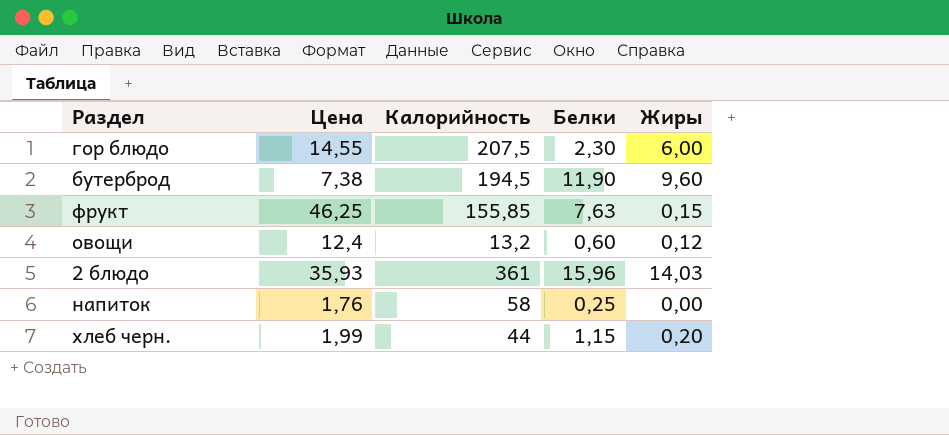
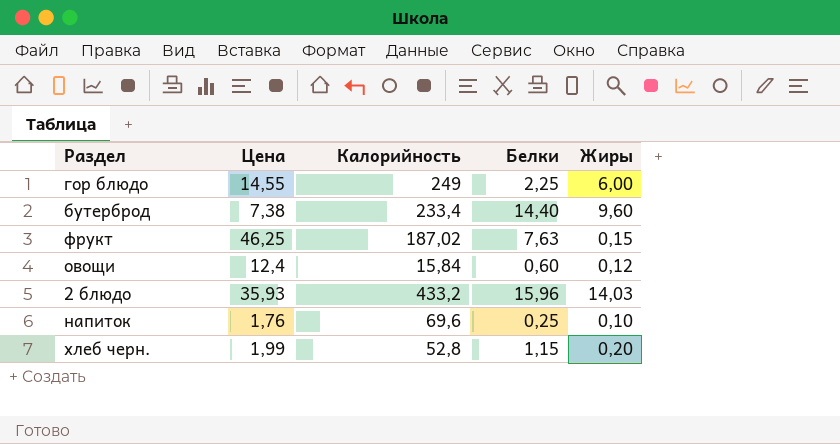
гор блюдо | Калорийность: 207,5 -> 249
гор блюдо | Белки: 2,30 -> 2,25
бутерброд | Калорийность: 194,5 -> 233,4
бутерброд | Белки: 11,90 -> 14,40
фрукт | Калорийность: 155,85 -> 187,02
овощи | Калорийность: 13,2 -> 15,84
2 блюдо | Калорийность: 361 -> 433,2
напиток | Калорийность: 58 -> 69,6
напиток | Жиры: 0,00 -> 0,10
хлеб черн. | Калорийность: 44 -> 52,8

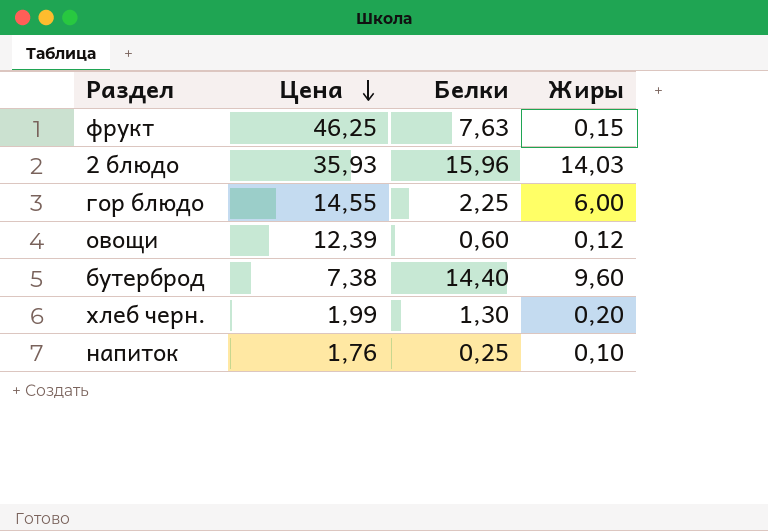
row order: none -> Цена descending
column Калорийность | position: 3 -> none
овощи | Цена: 12,4 -> 12,39
хлеб черн. | Белки: 1,15 -> 1,30

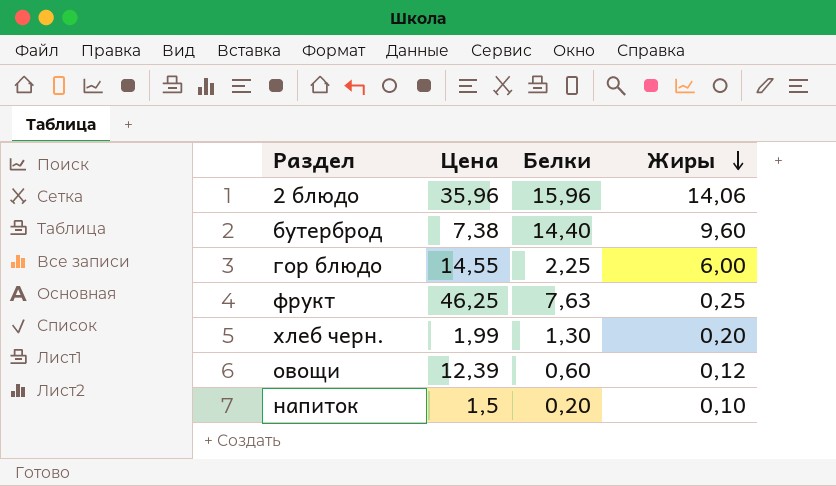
row order: Цена descending -> Жиры descending
2 блюдо | Цена: 35,93 -> 35,96
2 блюдо | Жиры: 14,03 -> 14,06
фрукт | Жиры: 0,15 -> 0,25
напиток | Цена: 1,76 -> 1,5
напиток | Белки: 0,25 -> 0,20

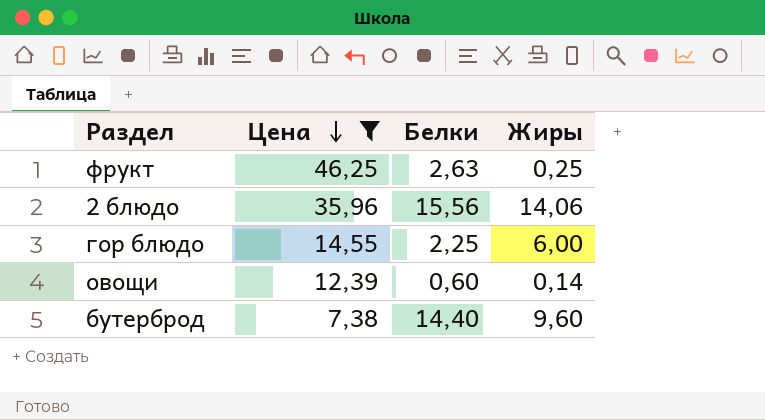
filter: none -> Цена >= 7,38
row order: Жиры descending -> Цена descending
фрукт | Белки: 7,63 -> 2,63
2 блюдо | Белки: 15,96 -> 15,56
овощи | Жиры: 0,12 -> 0,14

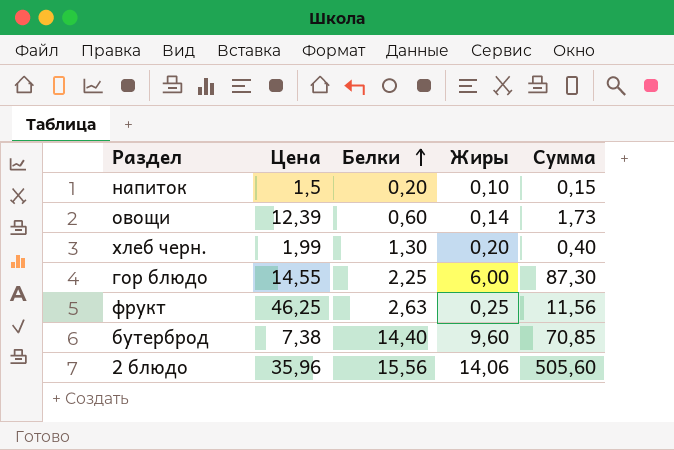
filter: Цена >= 7,38 -> none
row order: Цена descending -> Белки ascending
column Сумма | formula: none -> [Цена] * [Жиры]

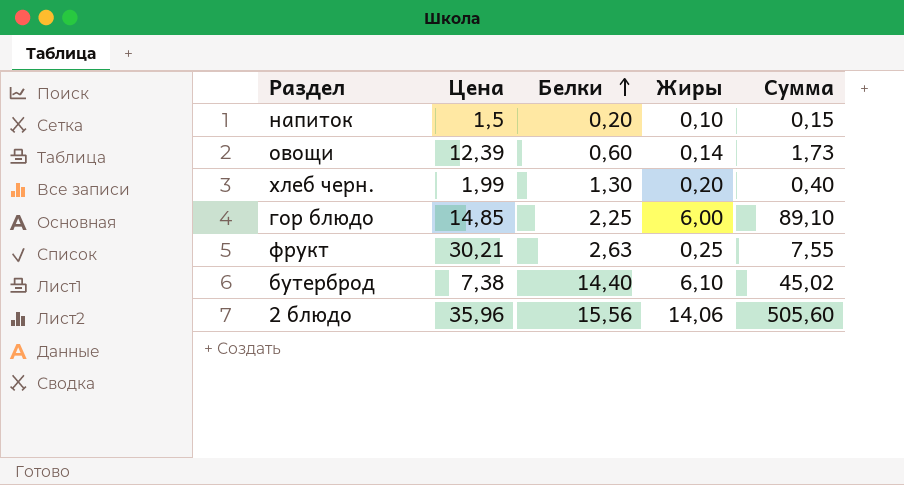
гор блюдо | Цена: 14,55 -> 14,85
гор блюдо | Сумма: 87,30 -> 89,10
фрукт | Цена: 46,25 -> 30,21
фрукт | Сумма: 11,56 -> 7,55
бутерброд | Жиры: 9,60 -> 6,10
бутерброд | Сумма: 70,85 -> 45,02

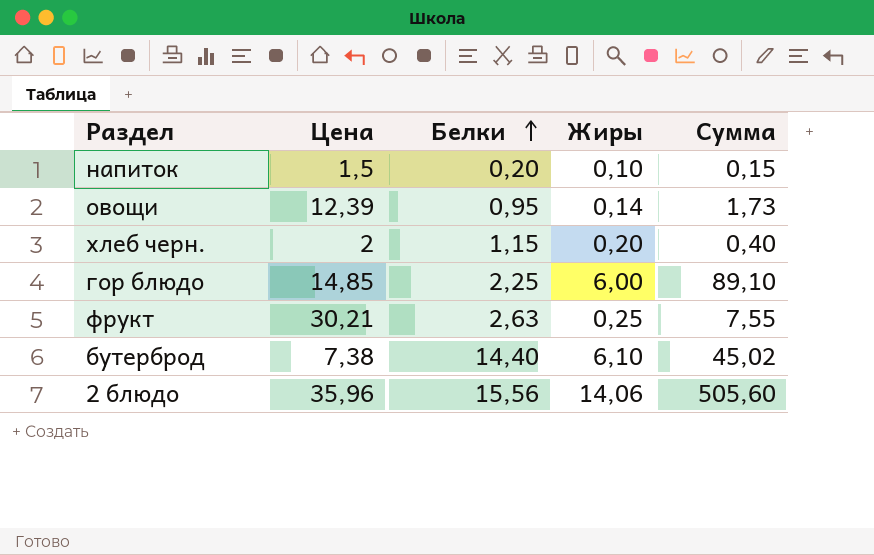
овощи | Белки: 0,60 -> 0,95
хлеб черн. | Цена: 1,99 -> 2
хлеб черн. | Белки: 1,30 -> 1,15

